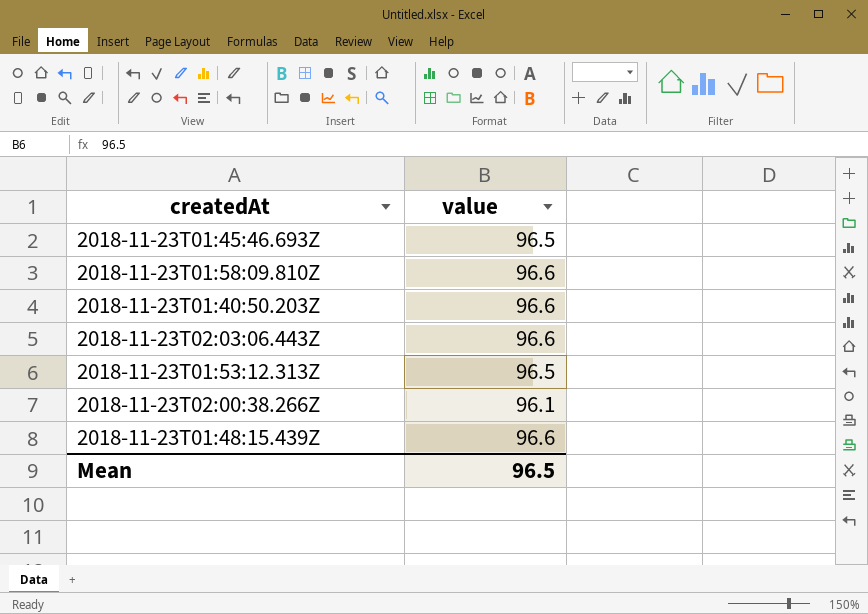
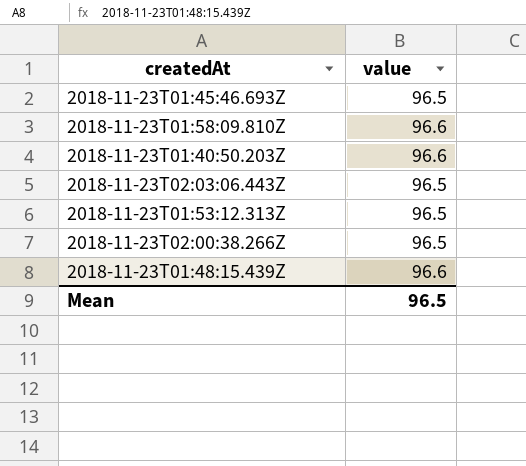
2018-11-23T02:03:06.443Z | value: 96.6 -> 96.5
2018-11-23T02:00:38.266Z | value: 96.1 -> 96.5

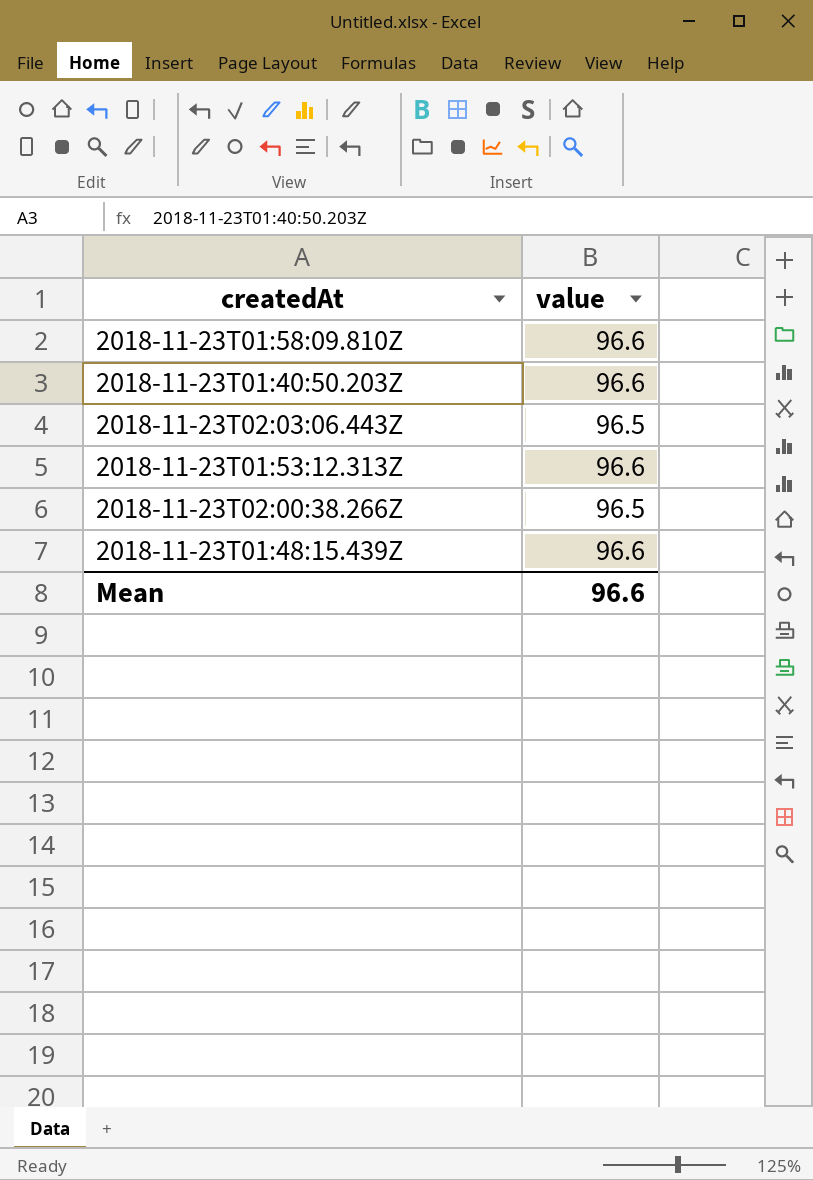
row 2018-11-23T01:45:46.693Z: 96.5 -> none
2018-11-23T01:53:12.313Z | value: 96.5 -> 96.6
Mean | value: 96.5 -> 96.6

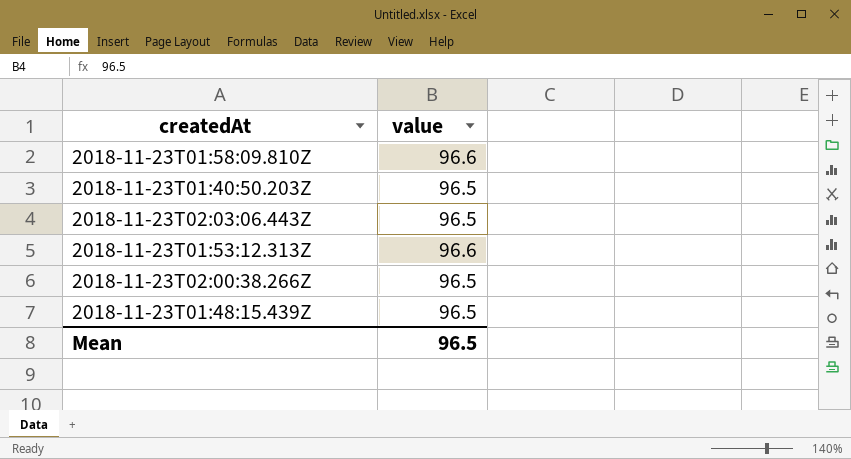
2018-11-23T01:40:50.203Z | value: 96.6 -> 96.5
2018-11-23T01:48:15.439Z | value: 96.6 -> 96.5
Mean | value: 96.6 -> 96.5

